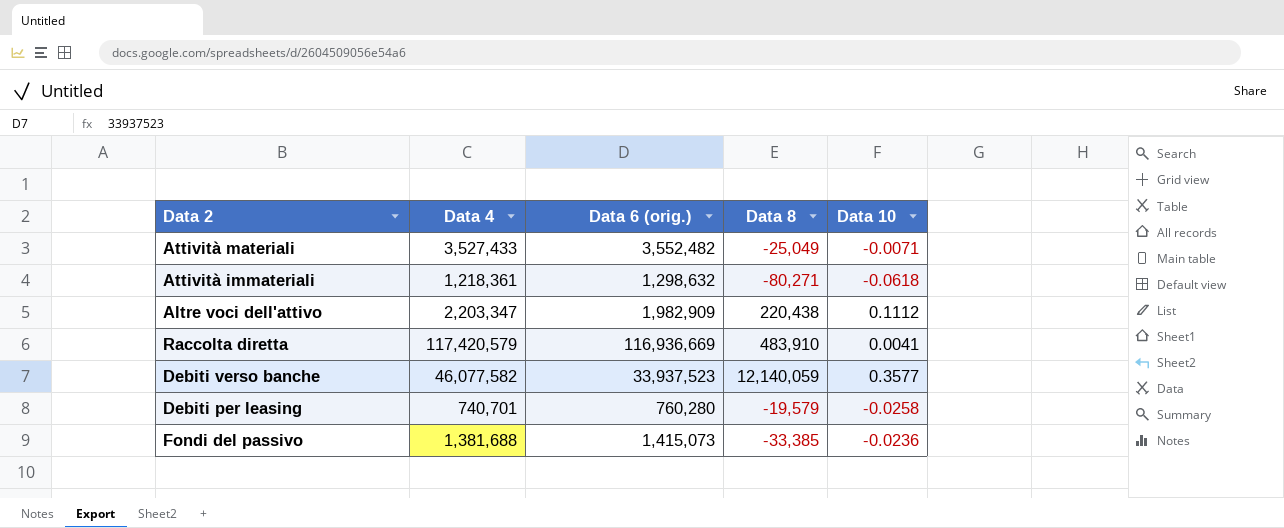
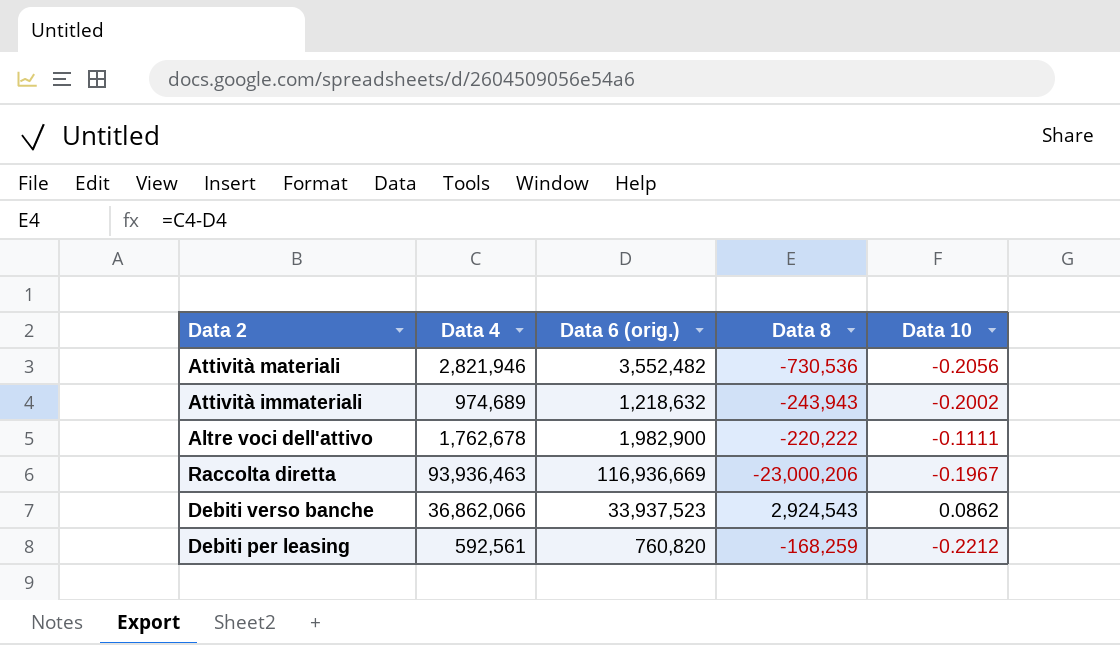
row Fondi del passivo: 1,381,688 | 1,415,073 | -33,385 | -0.0236 -> none
Attività materiali | Data 4: 3,527,433 -> 2,821,946
Attività materiali | Data 8: -25,049 -> -730,536
Attività materiali | Data 10: -0.0071 -> -0.2056
Attività immateriali | Data 4: 1,218,361 -> 974,689
Attività immateriali | Data 6 (orig.): 1,298,632 -> 1,218,632
Attività immateriali | Data 8: -80,271 -> -243,943
Attività immateriali | Data 10: -0.0618 -> -0.2002
Altre voci dell'attivo | Data 4: 2,203,347 -> 1,762,678
Altre voci dell'attivo | Data 6 (orig.): 1,982,909 -> 1,982,900
Altre voci dell'attivo | Data 8: 220,438 -> -220,222
Altre voci dell'attivo | Data 10: 0.1112 -> -0.1111
Raccolta diretta | Data 4: 117,420,579 -> 93,936,463
Raccolta diretta | Data 8: 483,910 -> -23,000,206
Raccolta diretta | Data 10: 0.0041 -> -0.1967
Debiti verso banche | Data 4: 46,077,582 -> 36,862,066
Debiti verso banche | Data 8: 12,140,059 -> 2,924,543
Debiti verso banche | Data 10: 0.3577 -> 0.0862
Debiti per leasing | Data 4: 740,701 -> 592,561
Debiti per leasing | Data 6 (orig.): 760,280 -> 760,820
Debiti per leasing | Data 8: -19,579 -> -168,259
Debiti per leasing | Data 10: -0.0258 -> -0.2212

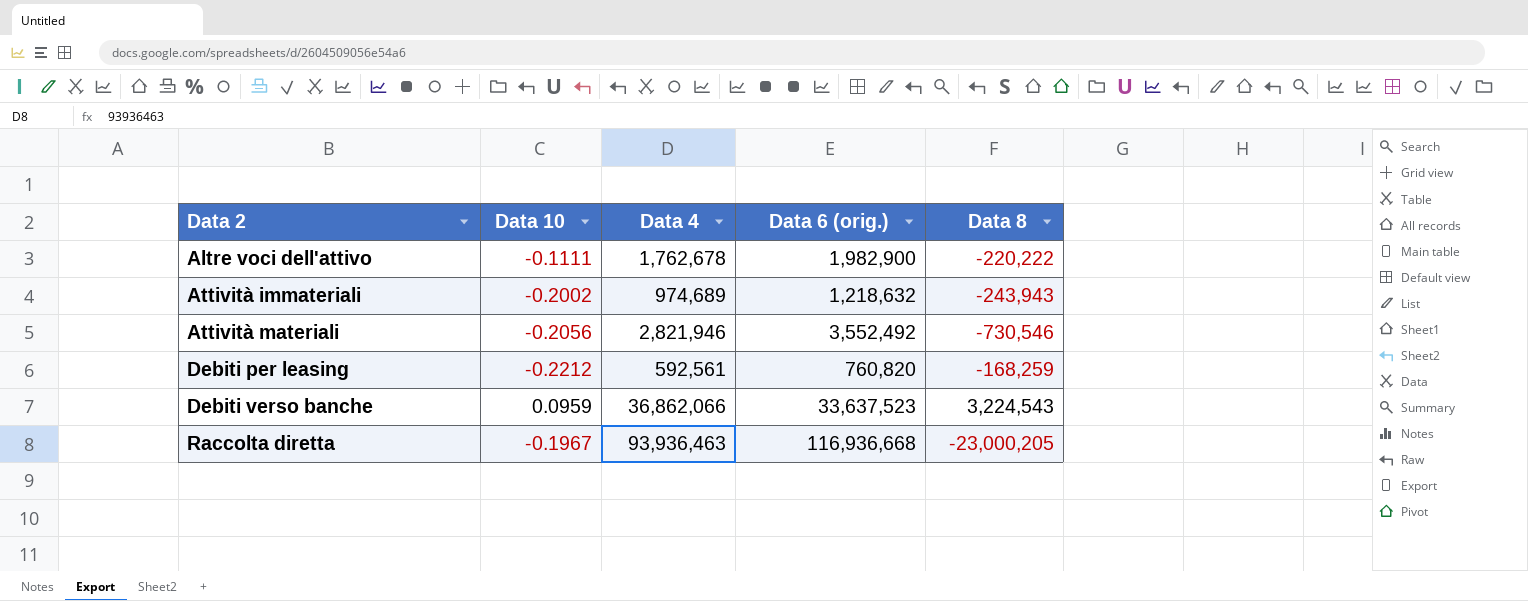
row order: none -> Data 2 ascending
column Data 10 | position: 5 -> 2
Attività materiali | Data 6 (orig.): 3,552,482 -> 3,552,492
Attività materiali | Data 8: -730,536 -> -730,546
Debiti verso banche | Data 10: 0.0862 -> 0.0959
Debiti verso banche | Data 6 (orig.): 33,937,523 -> 33,637,523
Debiti verso banche | Data 8: 2,924,543 -> 3,224,543
Raccolta diretta | Data 6 (orig.): 116,936,669 -> 116,936,668
Raccolta diretta | Data 8: -23,000,206 -> -23,000,205

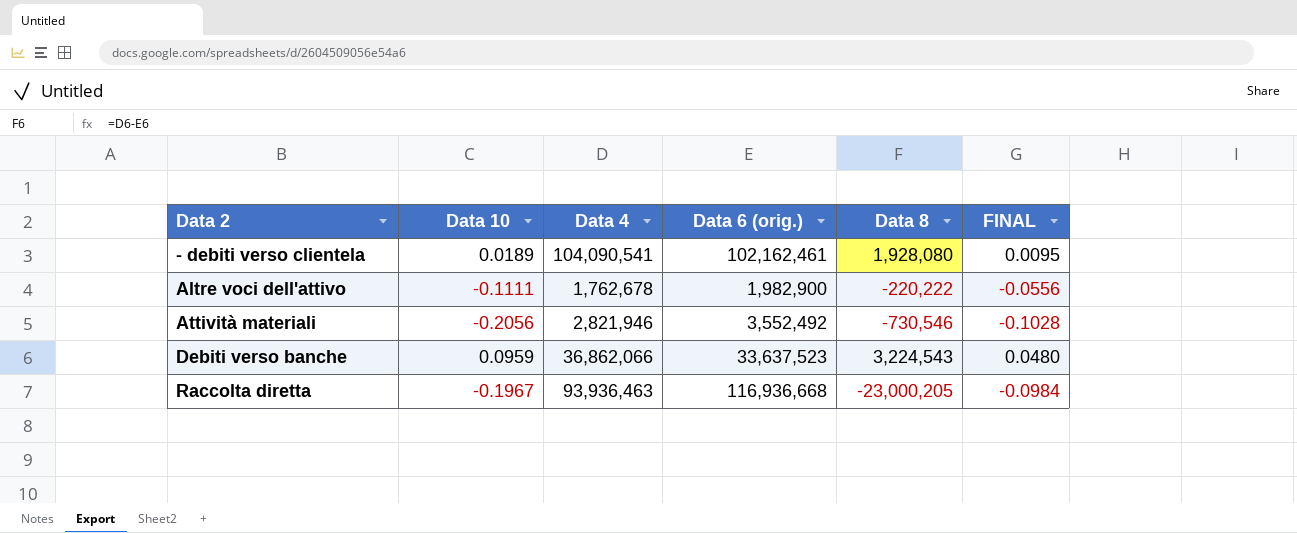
column FINAL | formula: none -> [Data 10] * 0.5
row Attività immateriali: -0.2002 | 974,689 | 1,218,632 | -243,943 -> none
row Debiti per leasing: -0.2212 | 592,561 | 760,820 | -168,259 -> none
row - debiti verso clientela: none -> 0.0189 | 104,090,541 | 102,162,461 | 1,928,080 | 0.0095

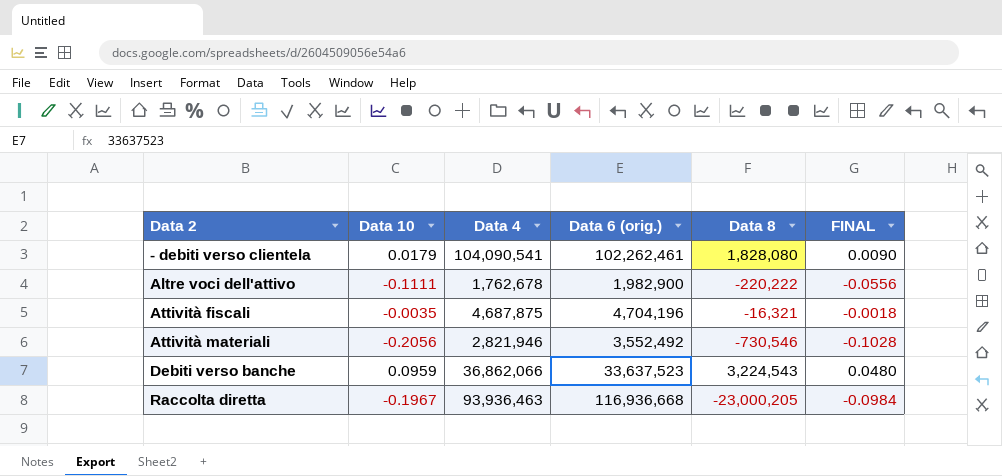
- debiti verso clientela | Data 10: 0.0189 -> 0.0179
- debiti verso clientela | Data 6 (orig.): 102,162,461 -> 102,262,461
- debiti verso clientela | Data 8: 1,928,080 -> 1,828,080
- debiti verso clientela | FINAL: 0.0095 -> 0.0090
row Attività fiscali: none -> -0.0035 | 4,687,875 | 4,704,196 | -16,321 | -0.0018

